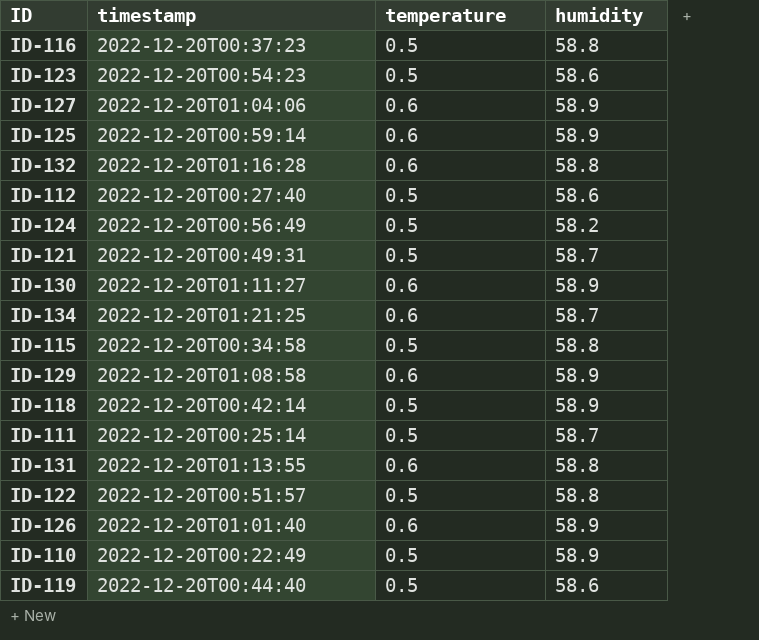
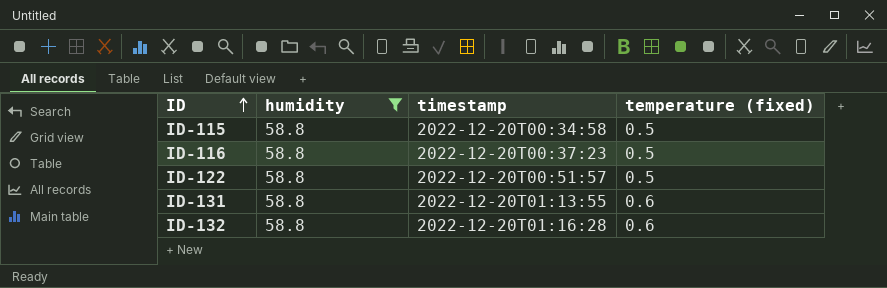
filter: none -> humidity = 58.8
row order: none -> ID ascending
column humidity | position: 4 -> 2
column name: temperature -> temperature (fixed)

